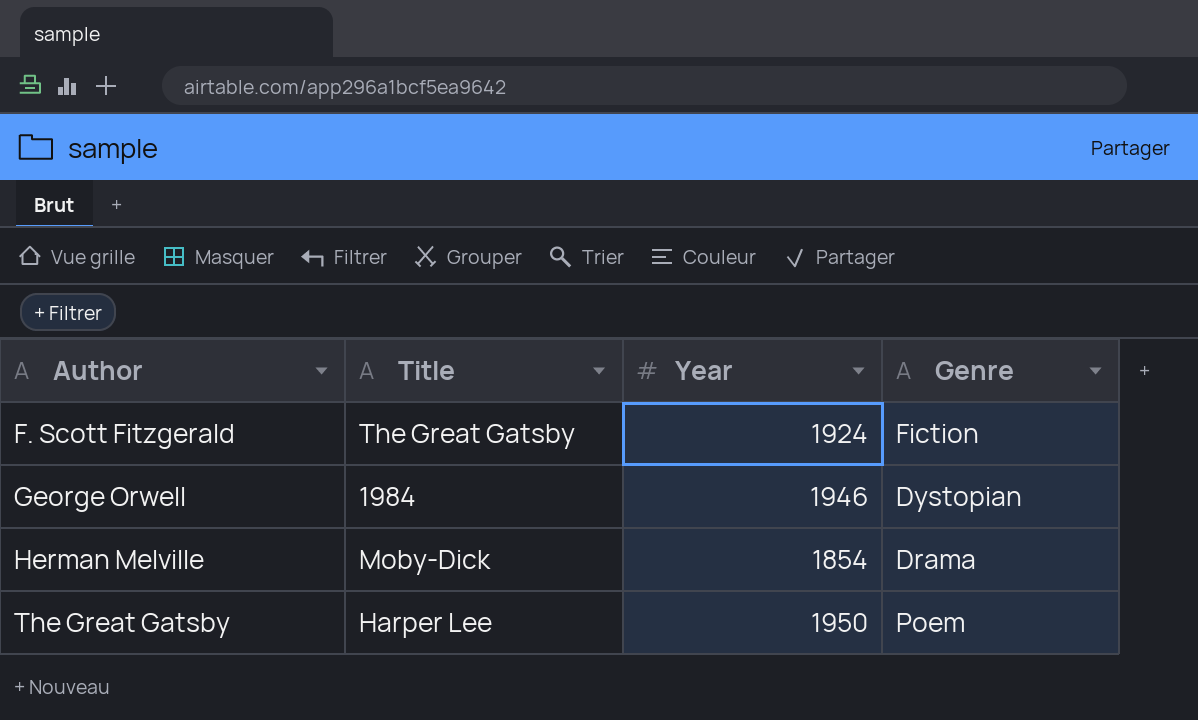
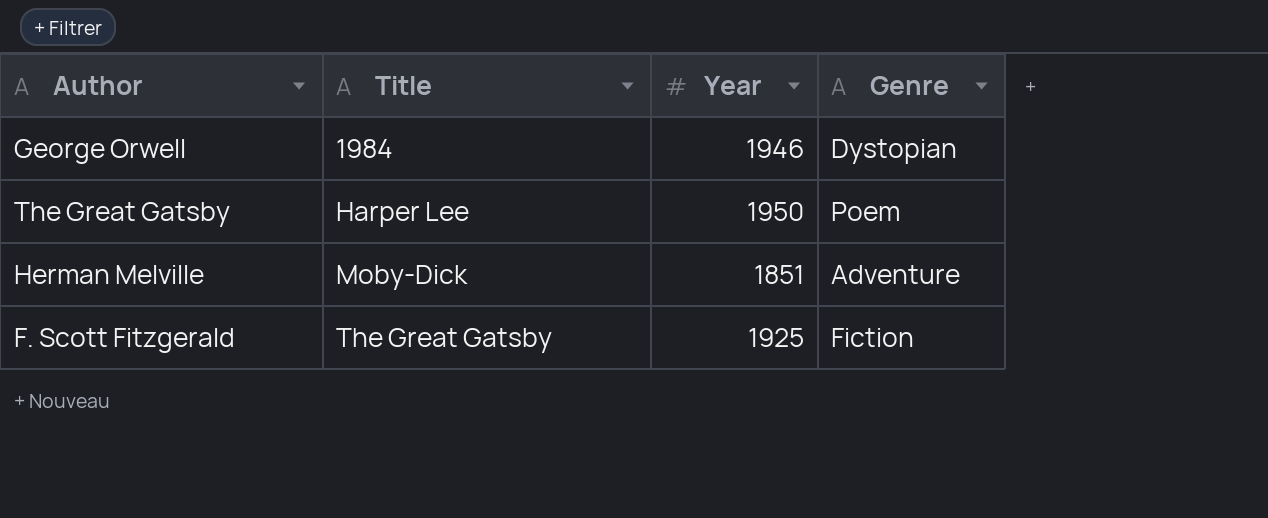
row order: Author ascending -> Title ascending
Herman Melville | Year: 1854 -> 1851
Herman Melville | Genre: Drama -> Adventure
F. Scott Fitzgerald | Year: 1924 -> 1925

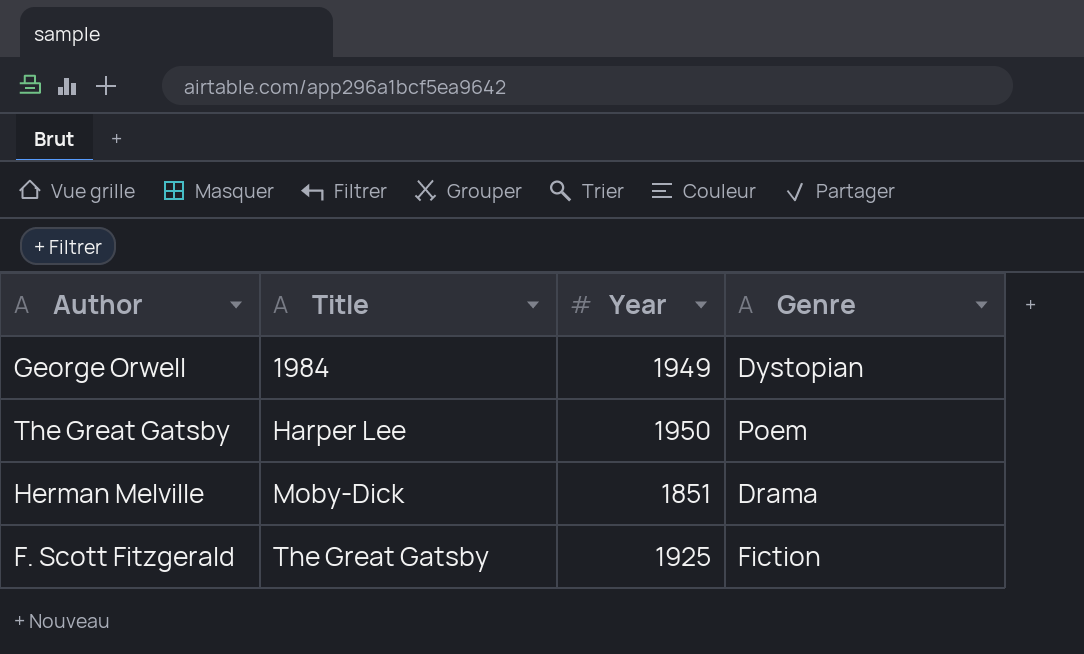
George Orwell | Year: 1946 -> 1949
Herman Melville | Genre: Adventure -> Drama

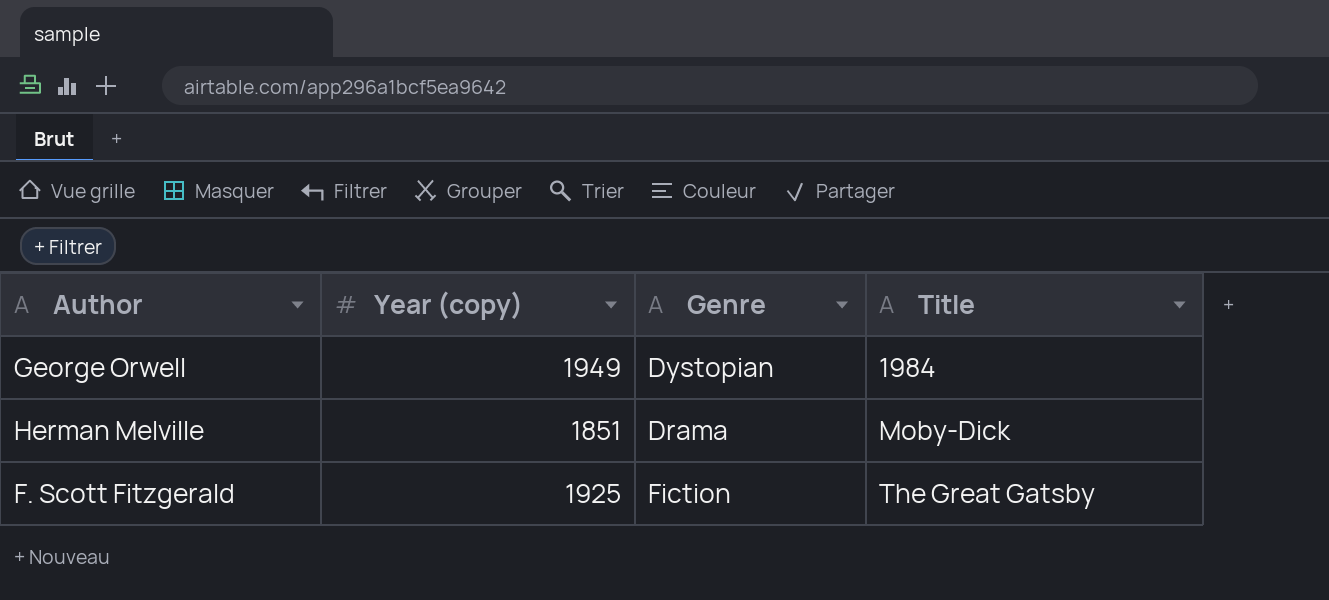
column name: Year -> Year (copy)
column Title | position: 2 -> 4
row The Great Gatsby: Harper Lee | 1950 | Poem -> none

